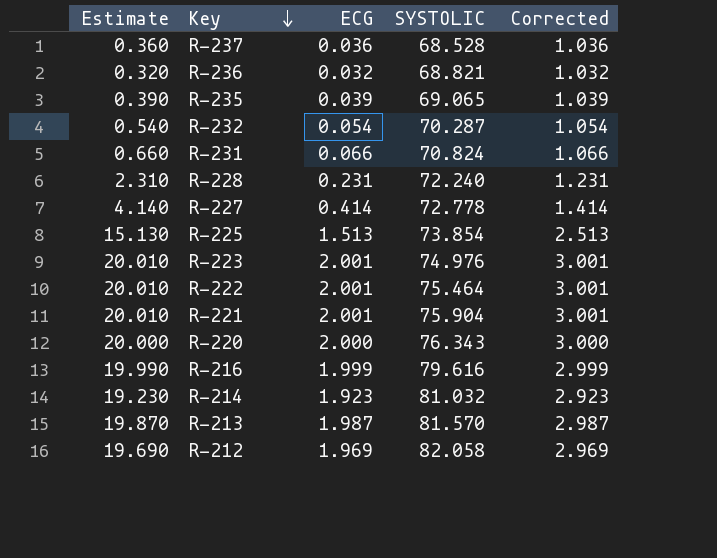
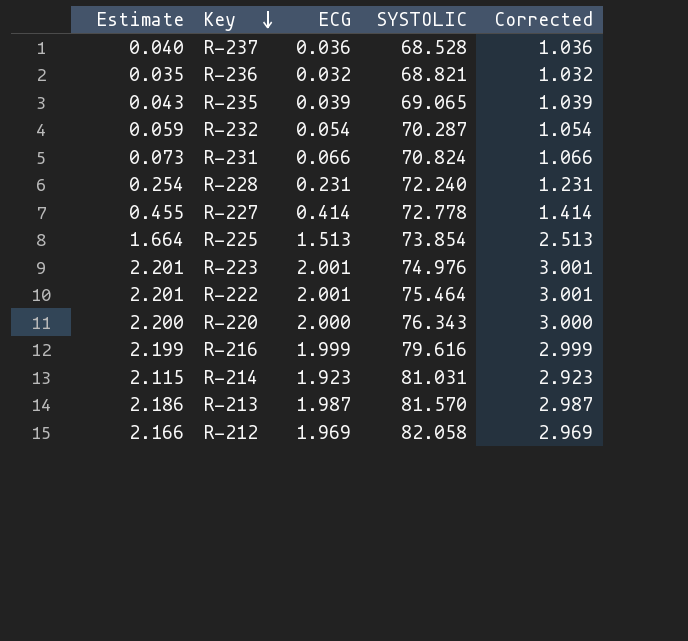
column Estimate | formula: [ECG] * 10 -> [ECG] * 1.1
row R-221: 20.010 | 2.001 | 75.904 | 3.001 -> none
R-214 | SYSTOLIC: 81.032 -> 81.031

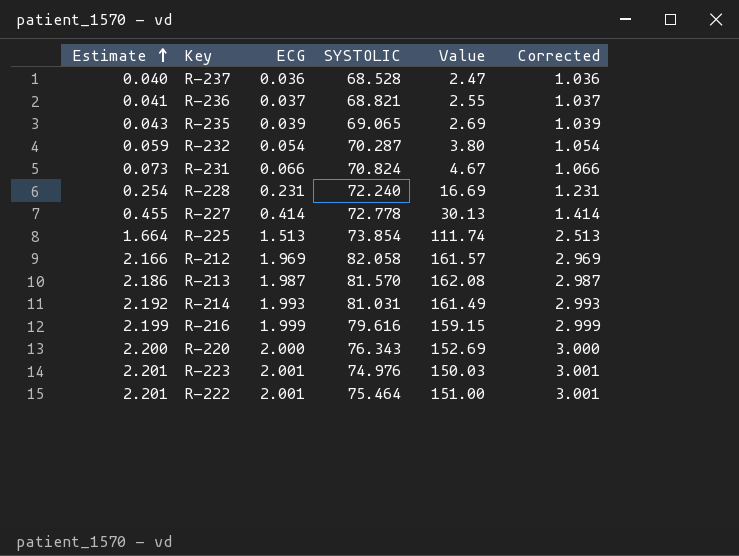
row order: Key descending -> Estimate ascending
column Value | formula: none -> [ECG] * [SYSTOLIC]
R-236 | Estimate: 0.035 -> 0.041
R-236 | ECG: 0.032 -> 0.037
R-236 | Corrected: 1.032 -> 1.037
R-214 | Estimate: 2.115 -> 2.192
R-214 | ECG: 1.923 -> 1.993
R-214 | Corrected: 2.923 -> 2.993

